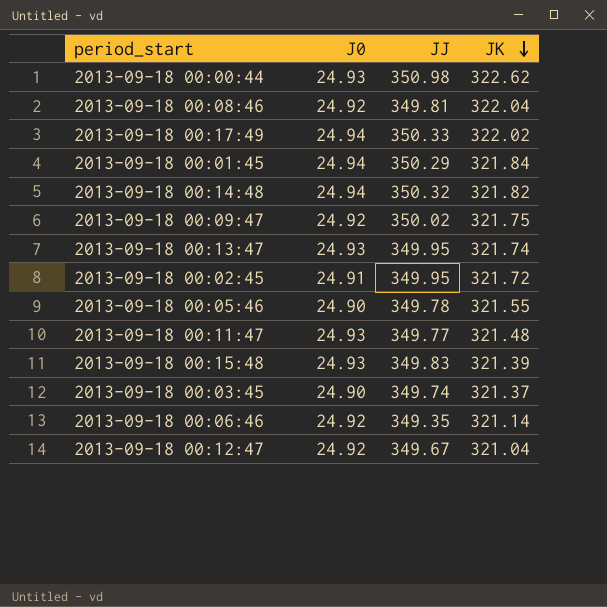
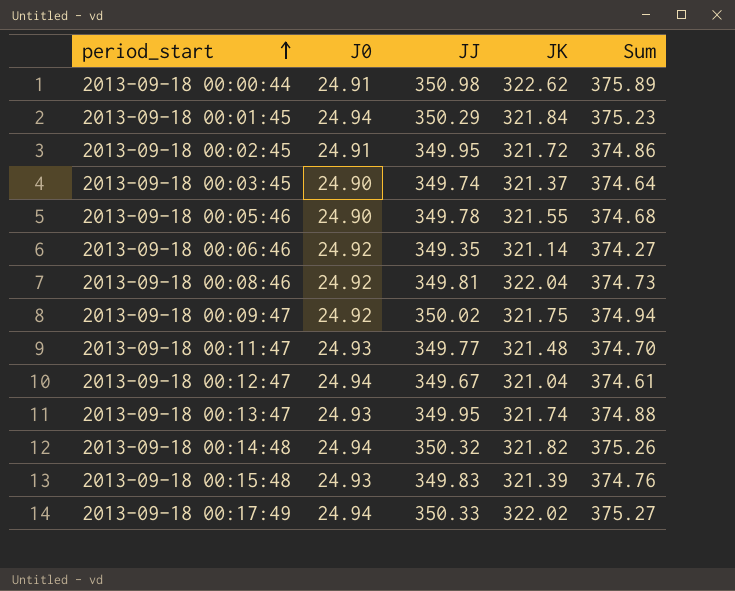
row order: JK descending -> period_start ascending
column Sum | formula: none -> [J0] + [JJ]
2013-09-18 00:00:44 | J0: 24.93 -> 24.91
2013-09-18 00:12:47 | J0: 24.92 -> 24.94

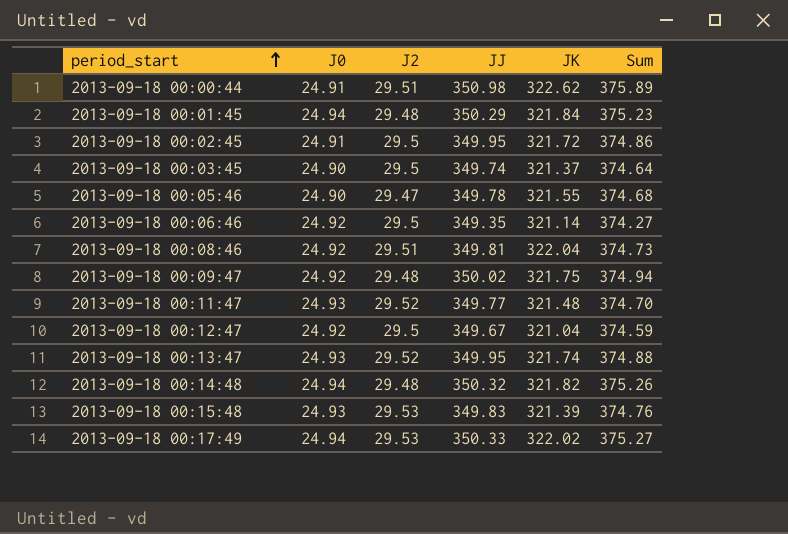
column J2 | position: none -> 3
2013-09-18 00:12:47 | J0: 24.94 -> 24.92
2013-09-18 00:12:47 | Sum: 374.61 -> 374.59

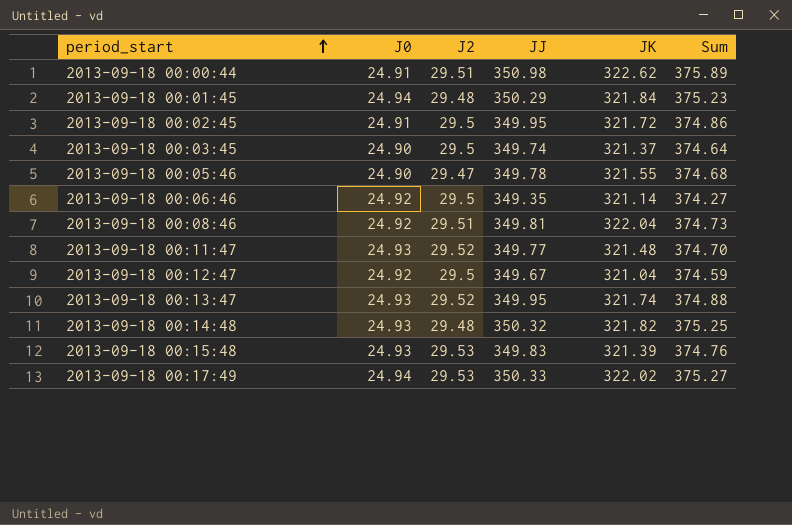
row 2013-09-18 00:09:47: 24.92 | 29.48 | 350.02 | 321.75 | 374.94 -> none
2013-09-18 00:14:48 | J0: 24.94 -> 24.93
2013-09-18 00:14:48 | Sum: 375.26 -> 375.25

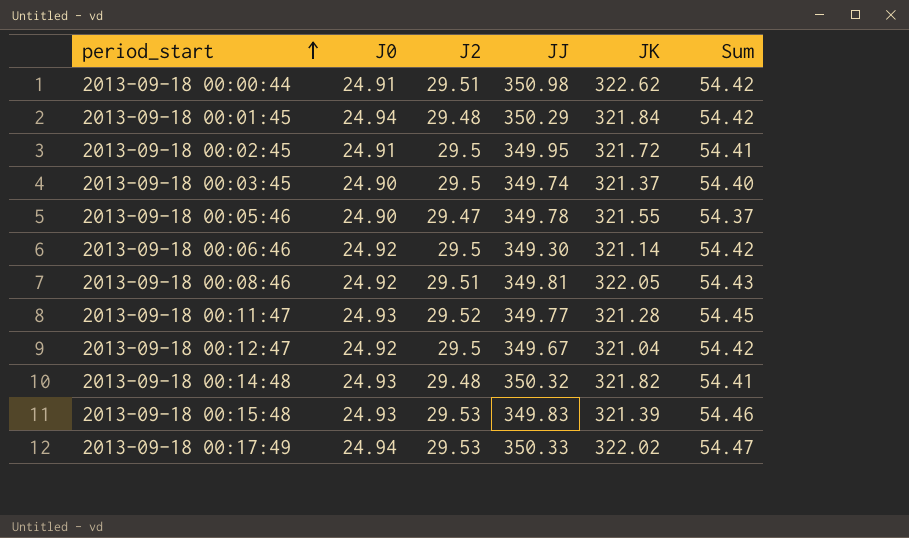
column Sum | formula: [J0] + [JJ] -> [J0] + [J2]
row 2013-09-18 00:13:47: 24.93 | 29.52 | 349.95 | 321.74 | 374.88 -> none
2013-09-18 00:06:46 | JJ: 349.35 -> 349.30
2013-09-18 00:08:46 | JK: 322.04 -> 322.05
2013-09-18 00:11:47 | JK: 321.48 -> 321.28

